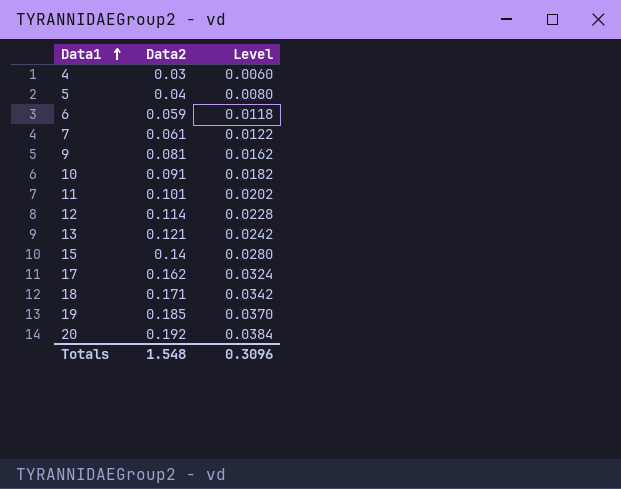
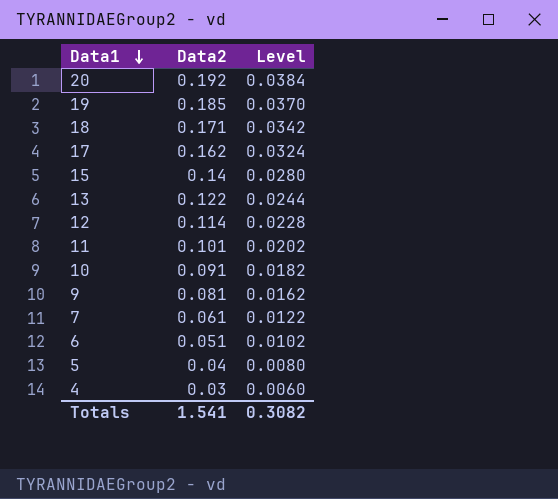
row order: Data1 ascending -> Data1 descending
13 | Data2: 0.121 -> 0.122
13 | Level: 0.0242 -> 0.0244
6 | Data2: 0.059 -> 0.051
6 | Level: 0.0118 -> 0.0102
Totals | Data2: 1.548 -> 1.541
Totals | Level: 0.3096 -> 0.3082

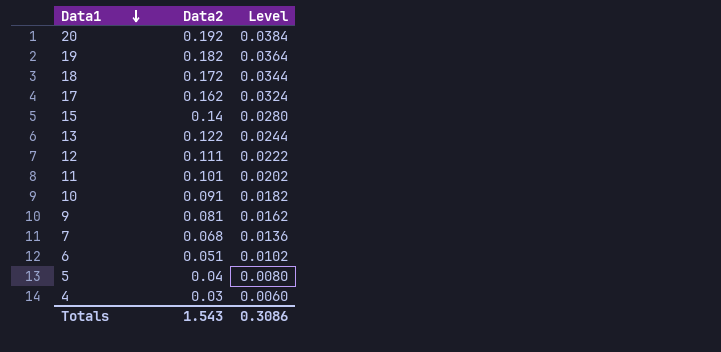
19 | Data2: 0.185 -> 0.182
19 | Level: 0.0370 -> 0.0364
18 | Data2: 0.171 -> 0.172
18 | Level: 0.0342 -> 0.0344
12 | Data2: 0.114 -> 0.111
12 | Level: 0.0228 -> 0.0222
7 | Data2: 0.061 -> 0.068
7 | Level: 0.0122 -> 0.0136
Totals | Data2: 1.541 -> 1.543
Totals | Level: 0.3082 -> 0.3086

